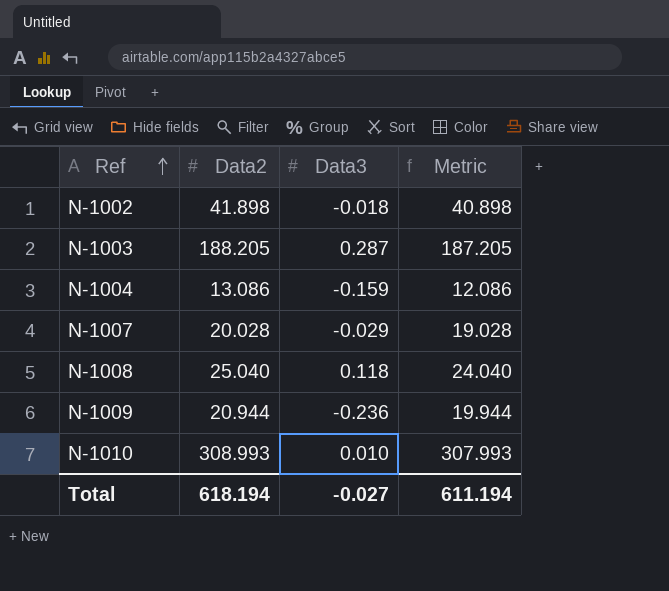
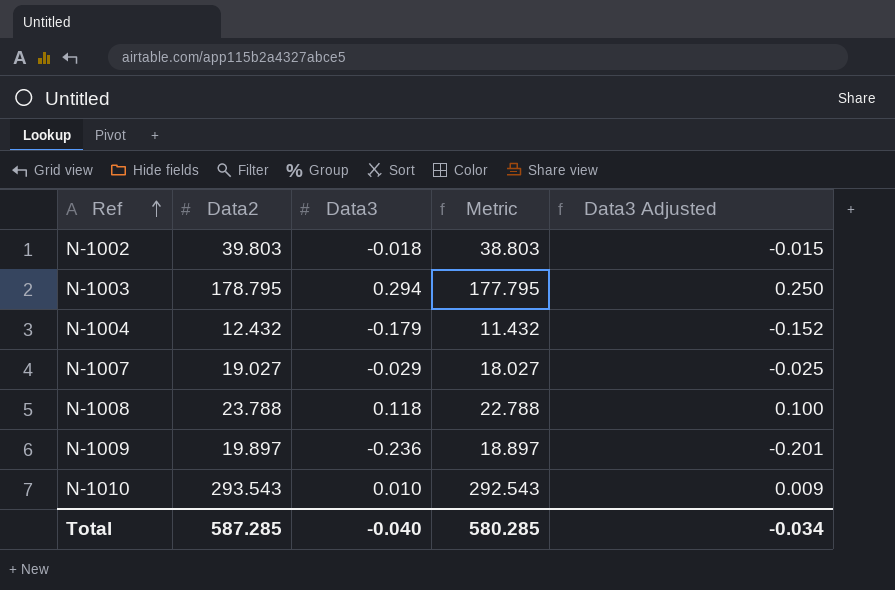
column Data3 Adjusted | formula: none -> [Data3] * 0.85
N-1002 | Data2: 41.898 -> 39.803
N-1002 | Metric: 40.898 -> 38.803
N-1003 | Data2: 188.205 -> 178.795
N-1003 | Data3: 0.287 -> 0.294
N-1003 | Metric: 187.205 -> 177.795
N-1004 | Data2: 13.086 -> 12.432
N-1004 | Data3: -0.159 -> -0.179
N-1004 | Metric: 12.086 -> 11.432
N-1007 | Data2: 20.028 -> 19.027
N-1007 | Metric: 19.028 -> 18.027
N-1008 | Data2: 25.040 -> 23.788
N-1008 | Metric: 24.040 -> 22.788
N-1009 | Data2: 20.944 -> 19.897
N-1009 | Metric: 19.944 -> 18.897
N-1010 | Data2: 308.993 -> 293.543
N-1010 | Metric: 307.993 -> 292.543
Total | Data2: 618.194 -> 587.285
Total | Data3: -0.027 -> -0.040
Total | Metric: 611.194 -> 580.285

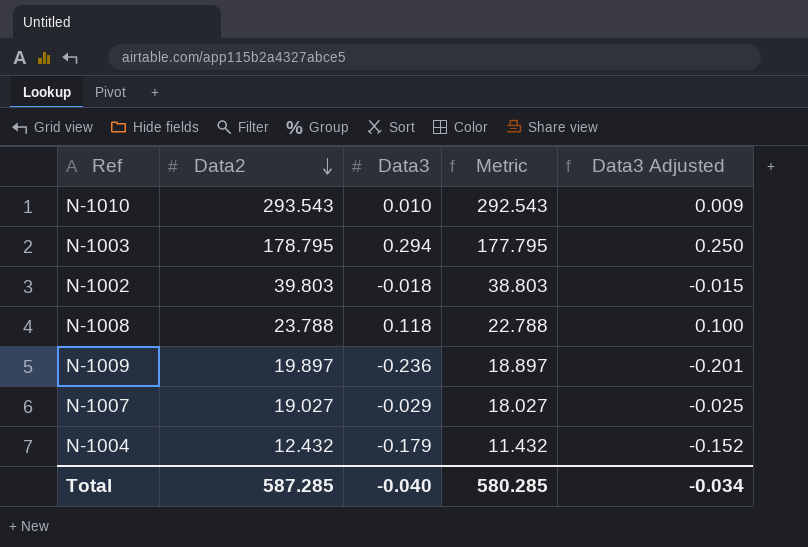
row order: Ref ascending -> Data2 descending

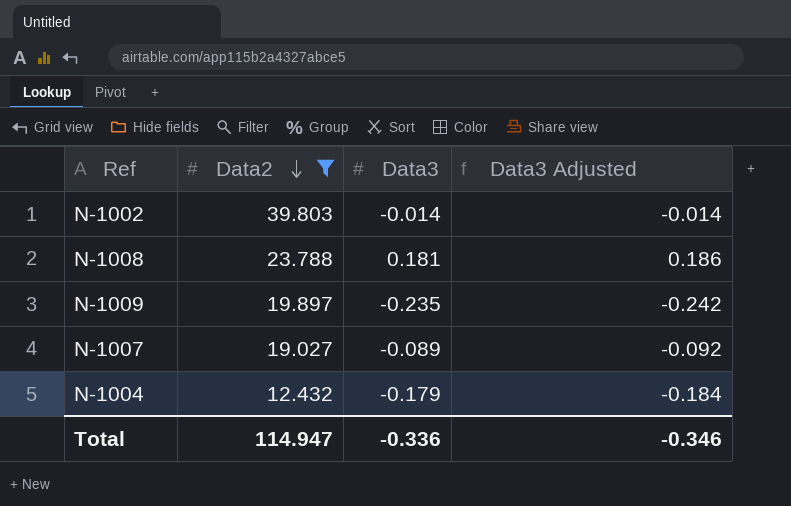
filter: none -> Data2 <= 39.803
column Metric | formula: [Data2] - 1 -> none
column Data3 Adjusted | formula: [Data3] * 0.85 -> [Data3] * 1.03
N-1002 | Data3: -0.018 -> -0.014
N-1008 | Data3: 0.118 -> 0.181
N-1009 | Data3: -0.236 -> -0.235
N-1007 | Data3: -0.029 -> -0.089
Total | Data2: 587.285 -> 114.947
Total | Data3: -0.040 -> -0.336
Total | Data3 Adjusted: -0.034 -> -0.346

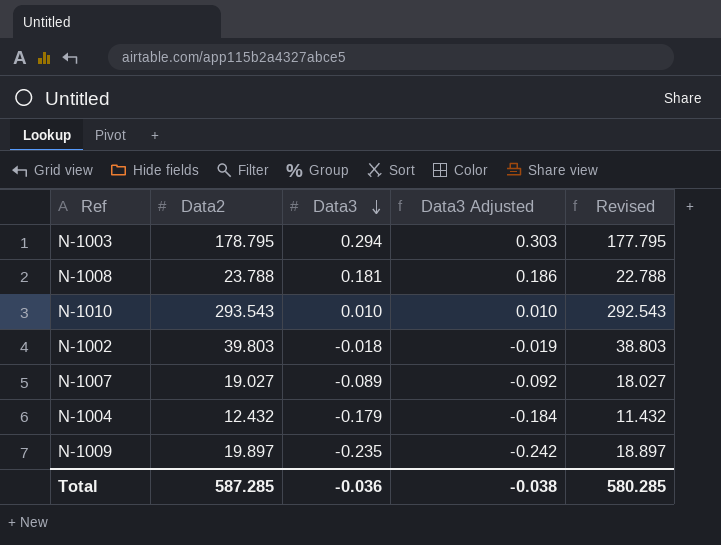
filter: Data2 <= 39.803 -> none
row order: Data2 descending -> Data3 descending
column Revised | formula: none -> [Data2] - 1
N-1002 | Data3: -0.014 -> -0.018
N-1002 | Data3 Adjusted: -0.014 -> -0.019
Total | Data2: 114.947 -> 587.285
Total | Data3: -0.336 -> -0.036
Total | Data3 Adjusted: -0.346 -> -0.038

